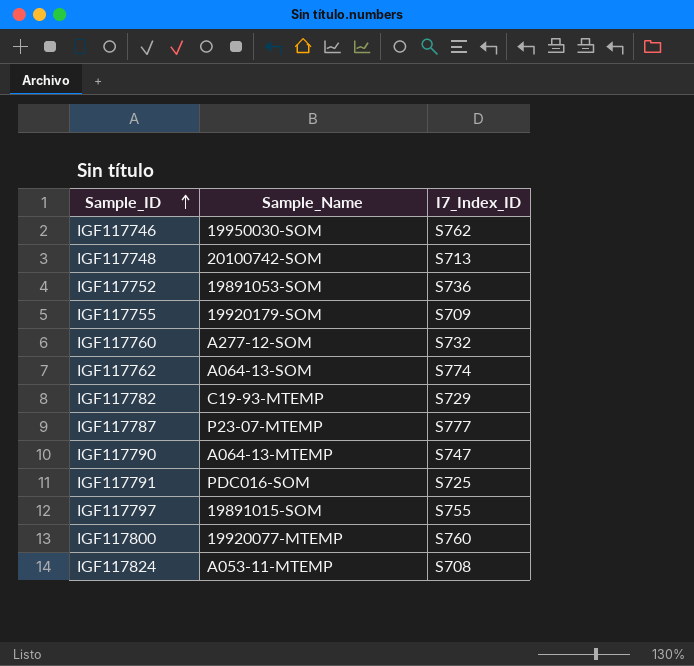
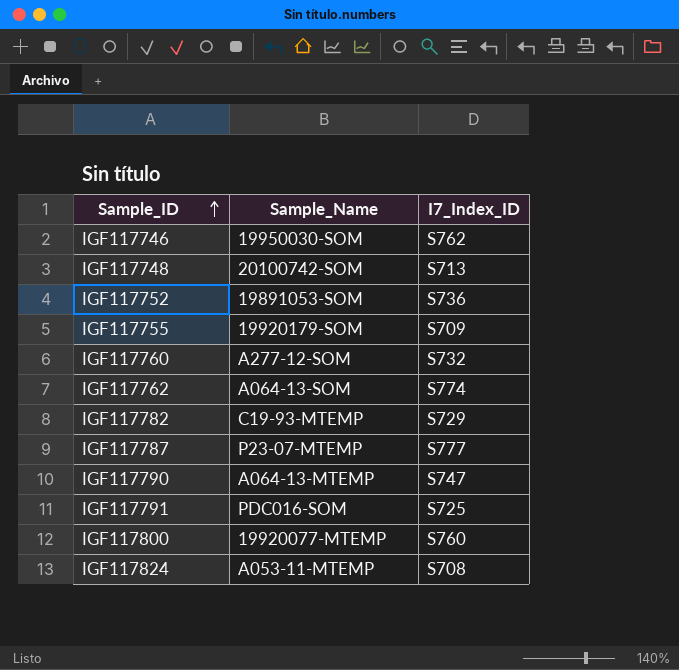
row IGF117797: 19891015-SOM | S755 -> none

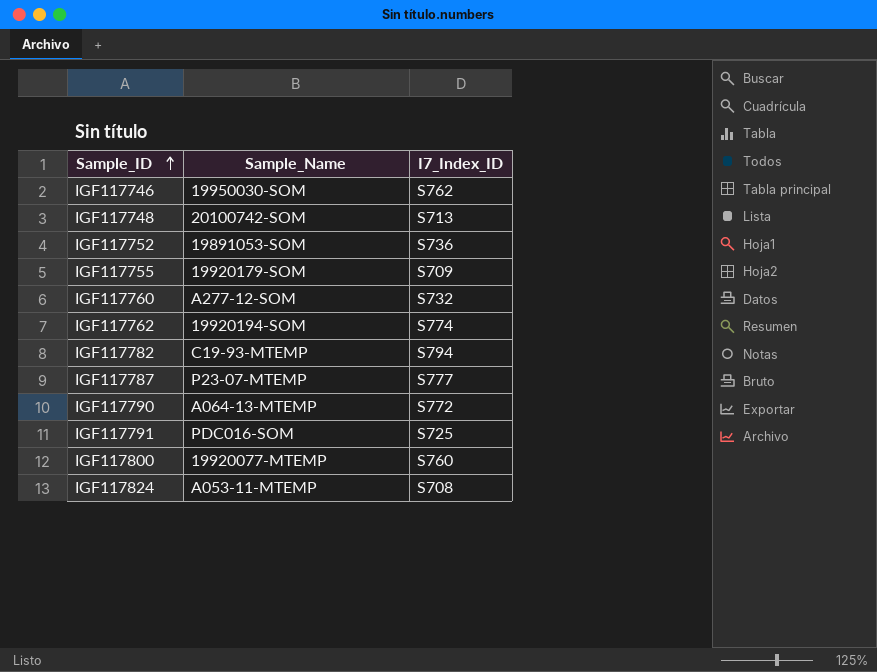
IGF117762 | Sample_Name: A064-13-SOM -> 19920194-SOM
IGF117782 | I7_Index_ID: S729 -> S794
IGF117790 | I7_Index_ID: S747 -> S772

